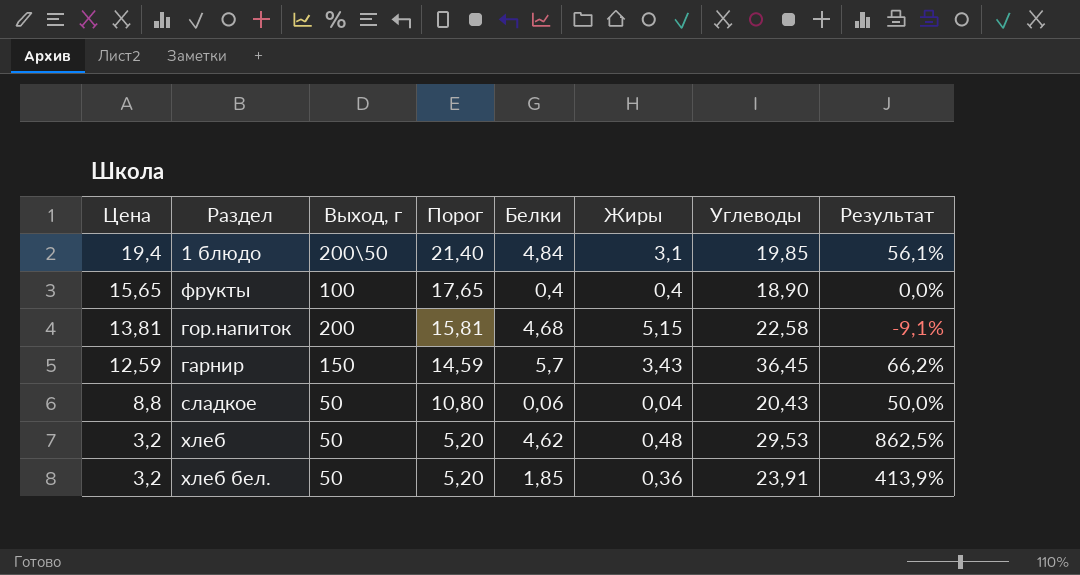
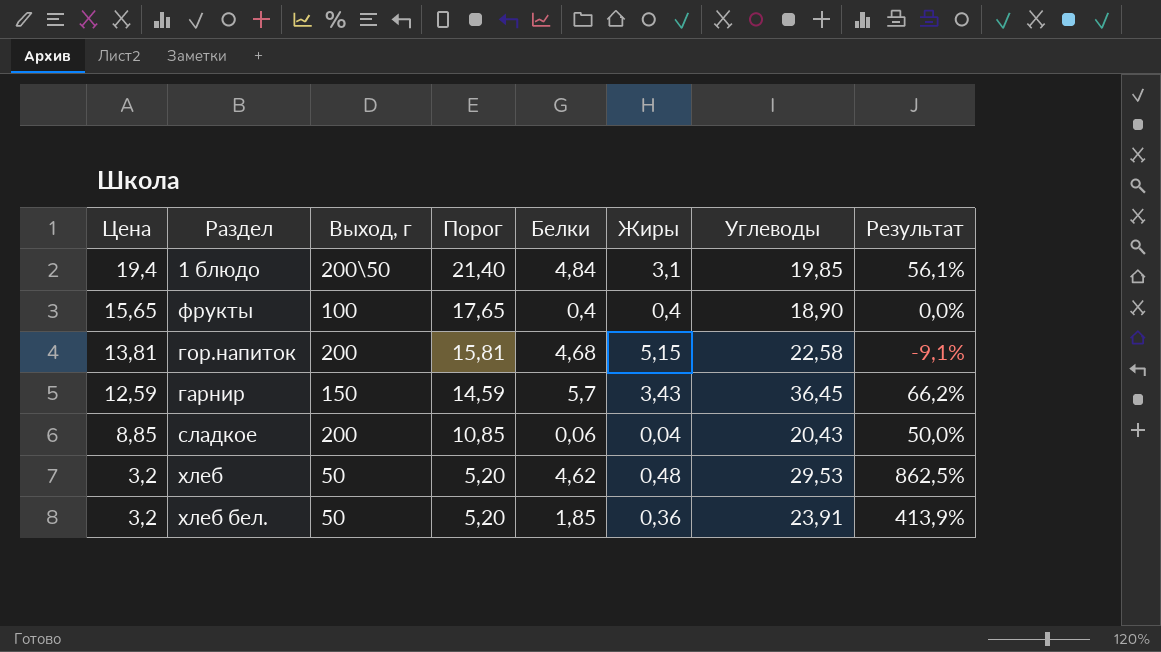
сладкое | Цена: 8,8 -> 8,85
сладкое | Выход, г: 50 -> 200
сладкое | Порог: 10,80 -> 10,85

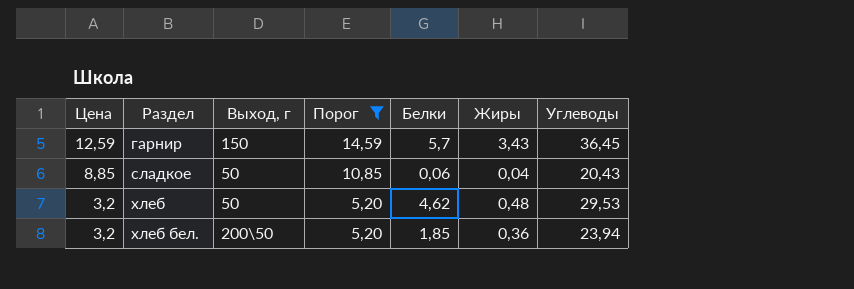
filter: none -> Порог <= 14,59
column Результат | formula: ([Белки] - [Жиры]) / [Жиры] -> none
сладкое | Выход, г: 200 -> 50
хлеб бел. | Выход, г: 50 -> 200\50
хлеб бел. | Углеводы: 23,91 -> 23,94

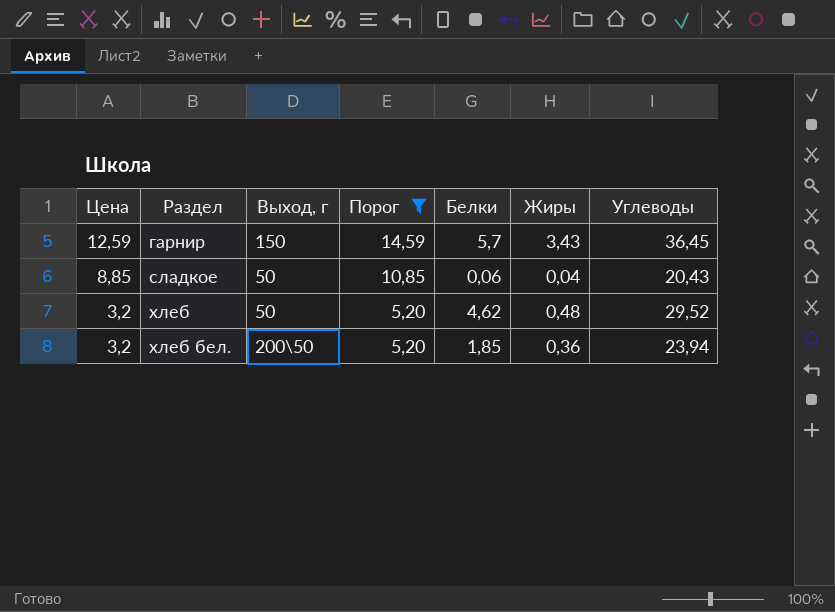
хлеб | Углеводы: 29,53 -> 29,52

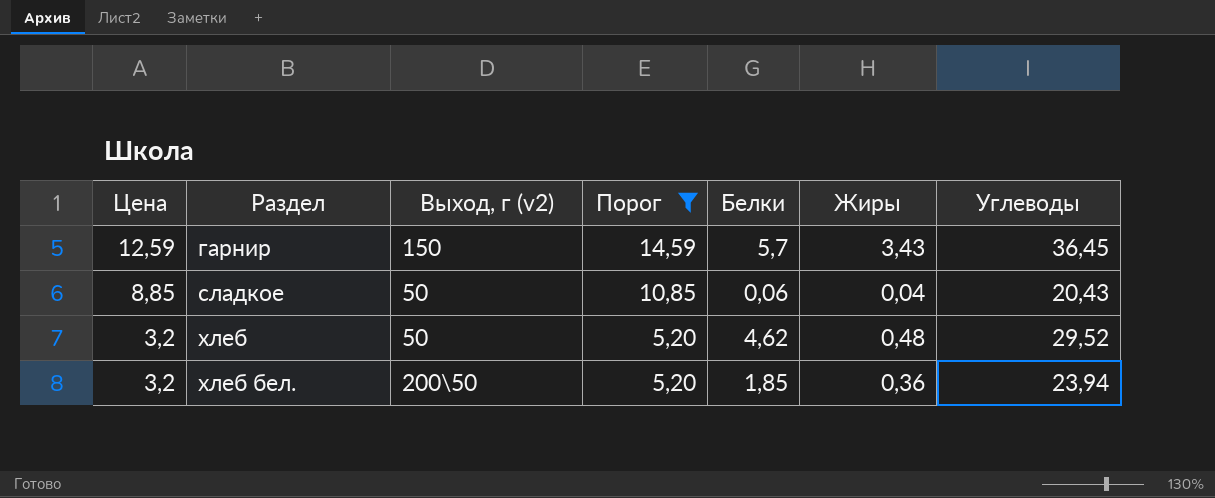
column name: Выход, г -> Выход, г (v2)

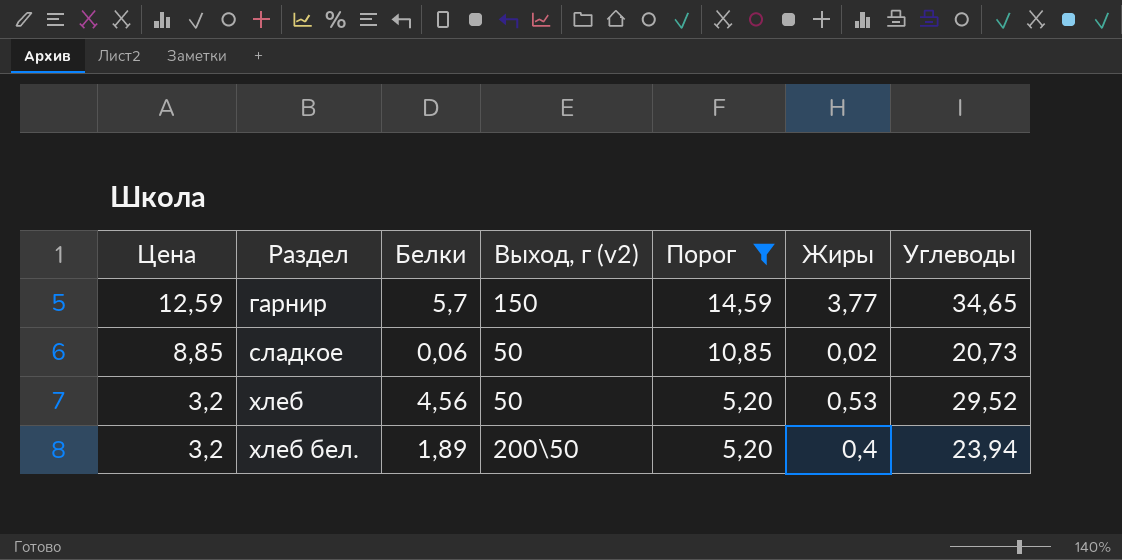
column Белки | position: 5 -> 3
гарнир | Жиры: 3,43 -> 3,77
гарнир | Углеводы: 36,45 -> 34,65
сладкое | Жиры: 0,04 -> 0,02
сладкое | Углеводы: 20,43 -> 20,73
хлеб | Белки: 4,62 -> 4,56
хлеб | Жиры: 0,48 -> 0,53
хлеб бел. | Белки: 1,85 -> 1,89
хлеб бел. | Жиры: 0,36 -> 0,4

